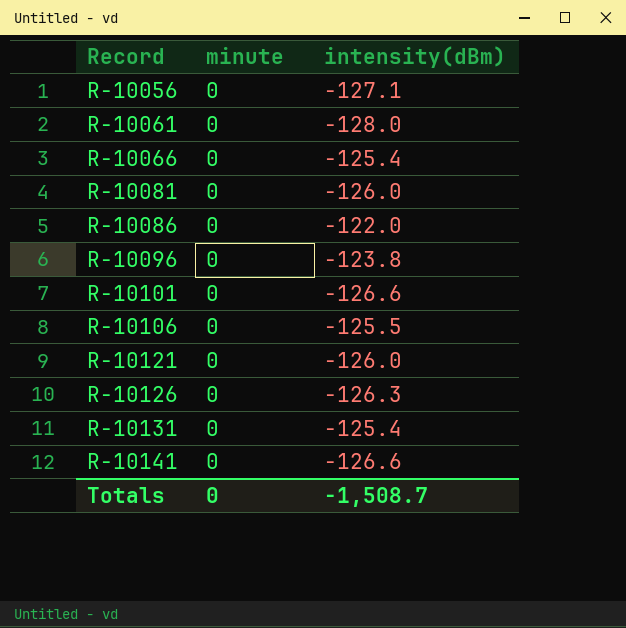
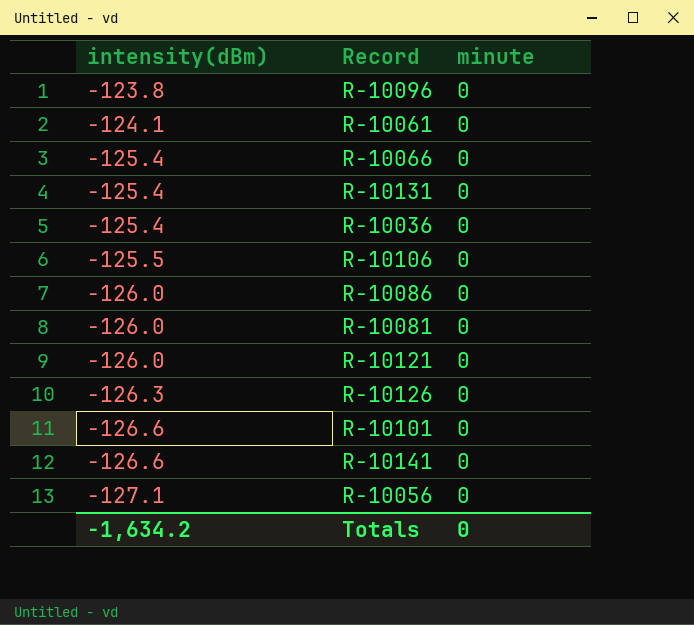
row order: Record ascending -> intensity(dBm) descending
column intensity(dBm) | position: 3 -> 1
R-10061 | intensity(dBm): -128.0 -> -124.1
row R-10036: none -> -125.4 | 0
R-10086 | intensity(dBm): -122.0 -> -126.0
Totals | intensity(dBm): -1,508.7 -> -1,634.2

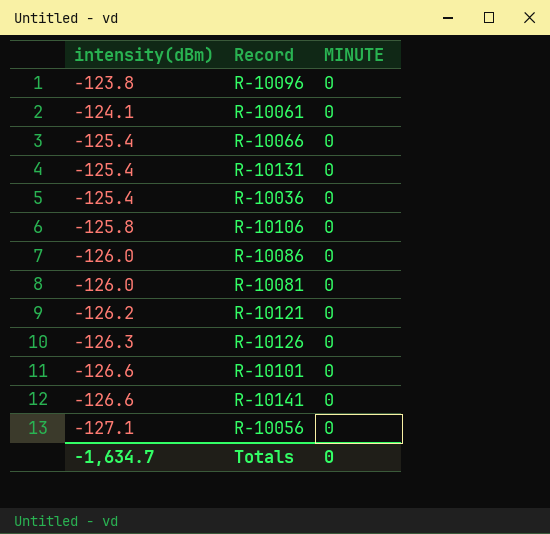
column name: minute -> MINUTE
R-10106 | intensity(dBm): -125.5 -> -125.8
R-10121 | intensity(dBm): -126.0 -> -126.2
Totals | intensity(dBm): -1,634.2 -> -1,634.7

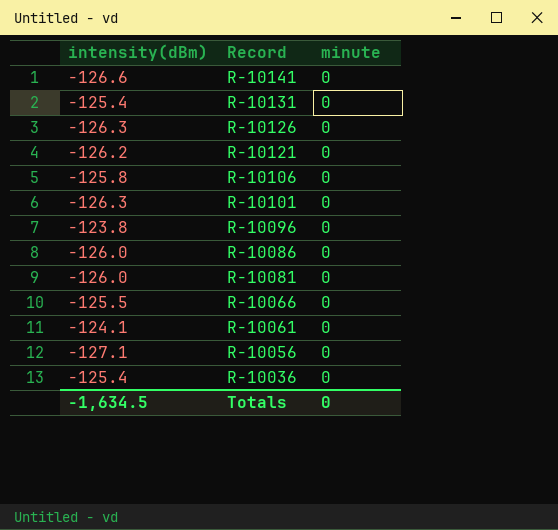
row order: intensity(dBm) descending -> Record descending
column name: MINUTE -> minute
R-10101 | intensity(dBm): -126.6 -> -126.3
R-10066 | intensity(dBm): -125.4 -> -125.5
Totals | intensity(dBm): -1,634.7 -> -1,634.5

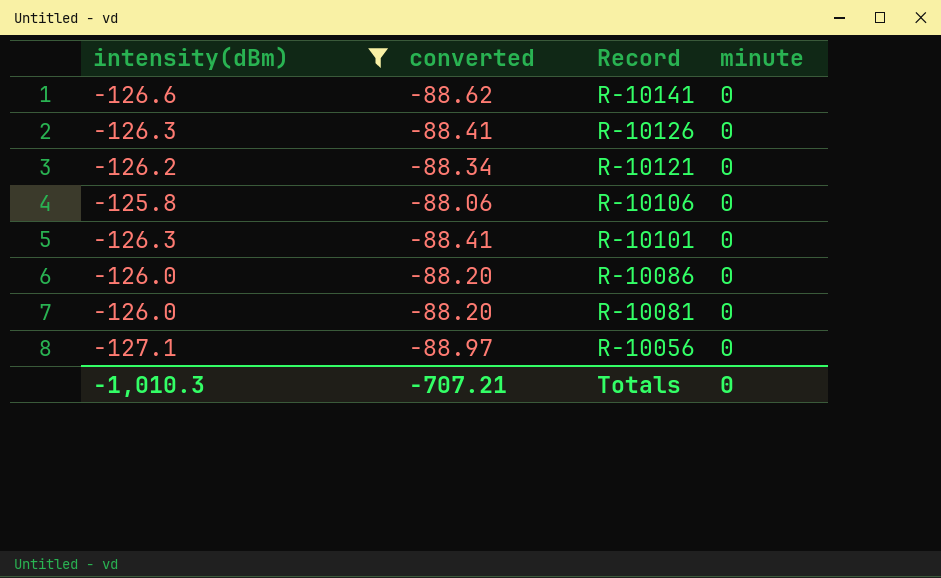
filter: none -> intensity(dBm) <= -125.8
column converted | formula: none -> [intensity(dBm)] * 0.7
Totals | intensity(dBm): -1,634.5 -> -1,010.3

